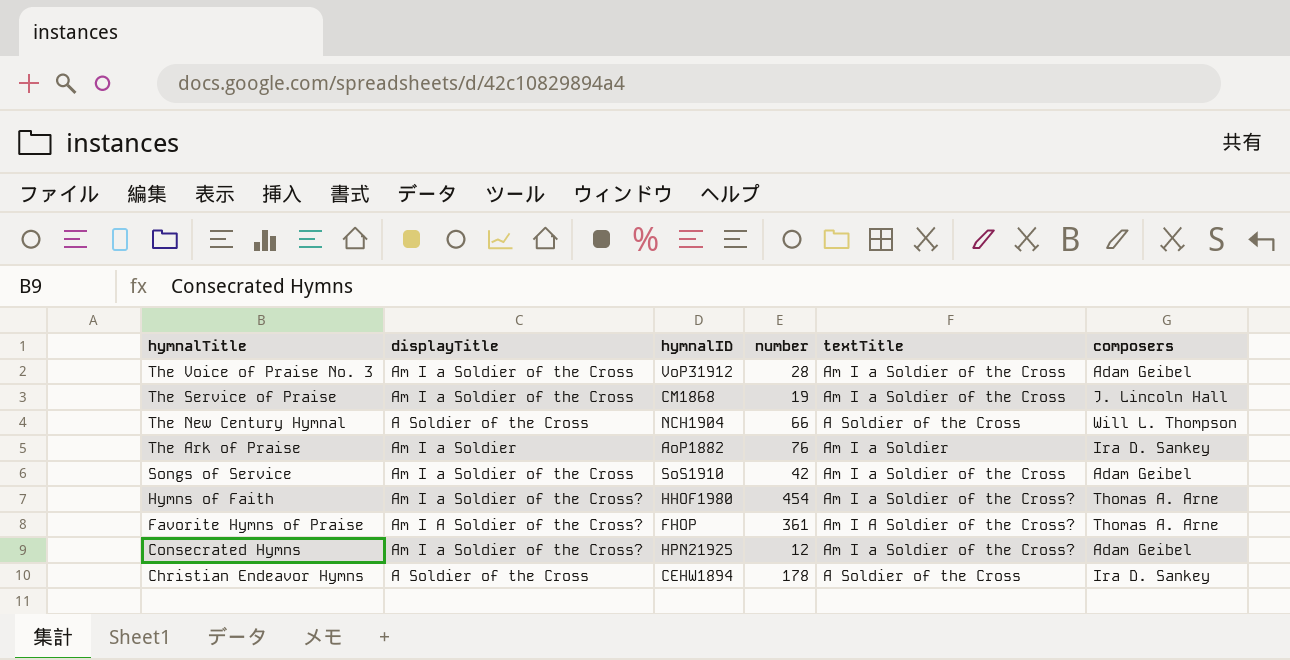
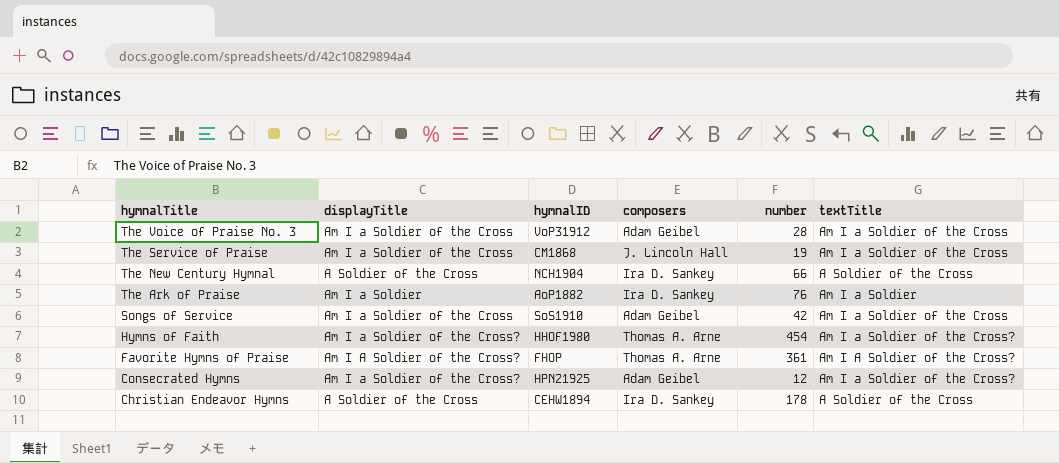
column composers | position: 6 -> 4
The New Century Hymnal | composers: Will L. Thompson -> Ira D. Sankey

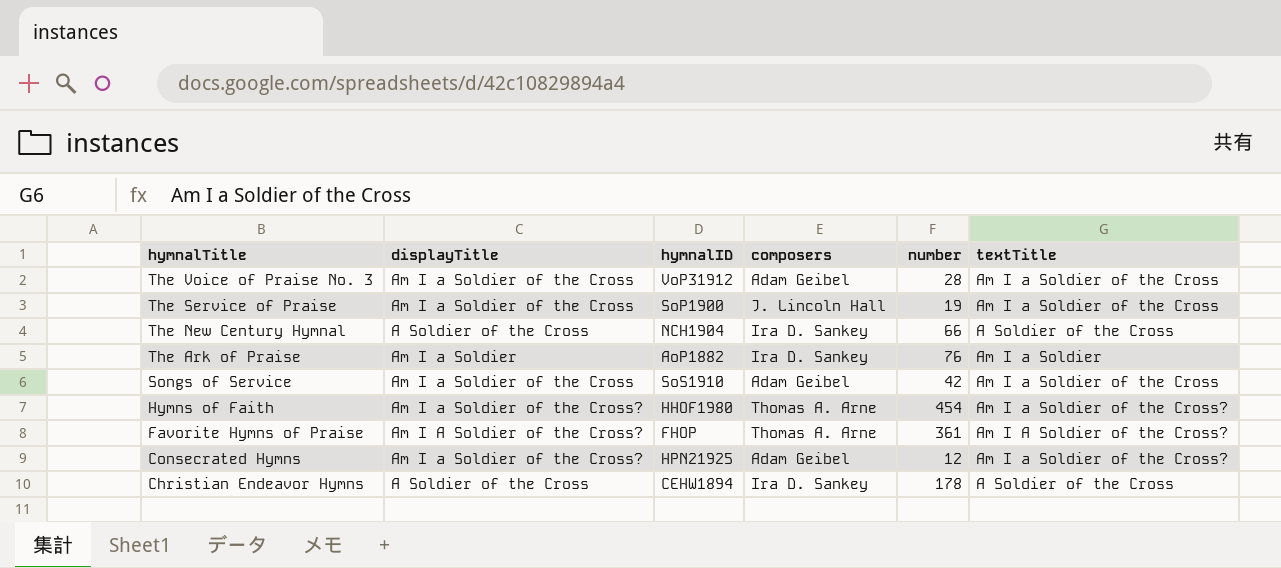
The Service of Praise | hymnalID: CM1868 -> SoP1900

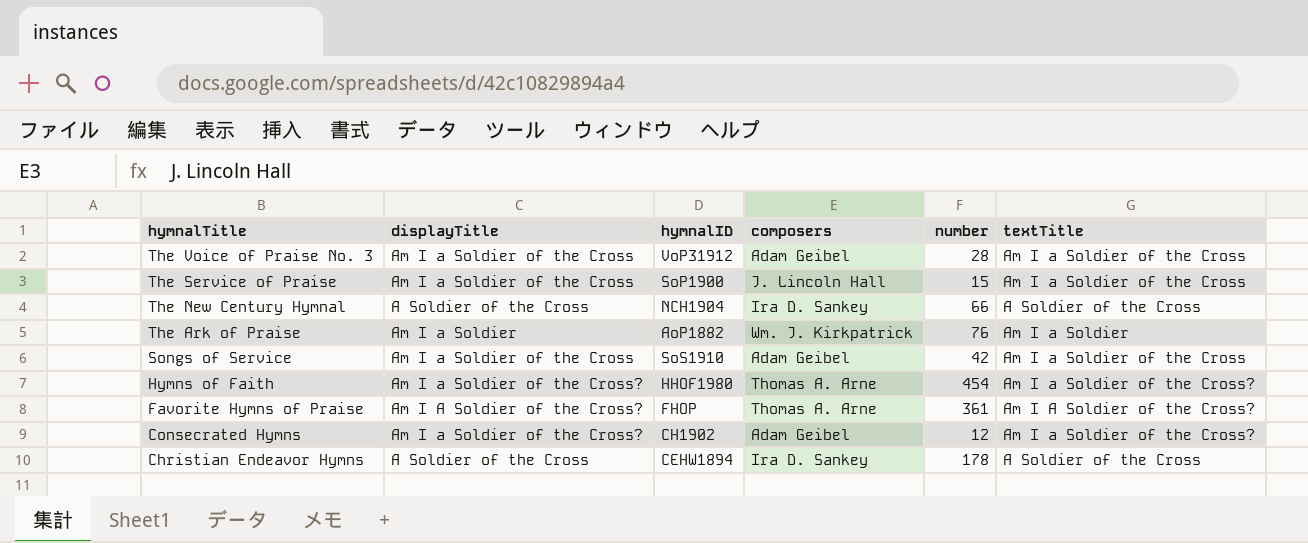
The Service of Praise | number: 19 -> 15
The Ark of Praise | composers: Ira D. Sankey -> Wm. J. Kirkpatrick
Consecrated Hymns | hymnalID: HPN21925 -> CH1902

